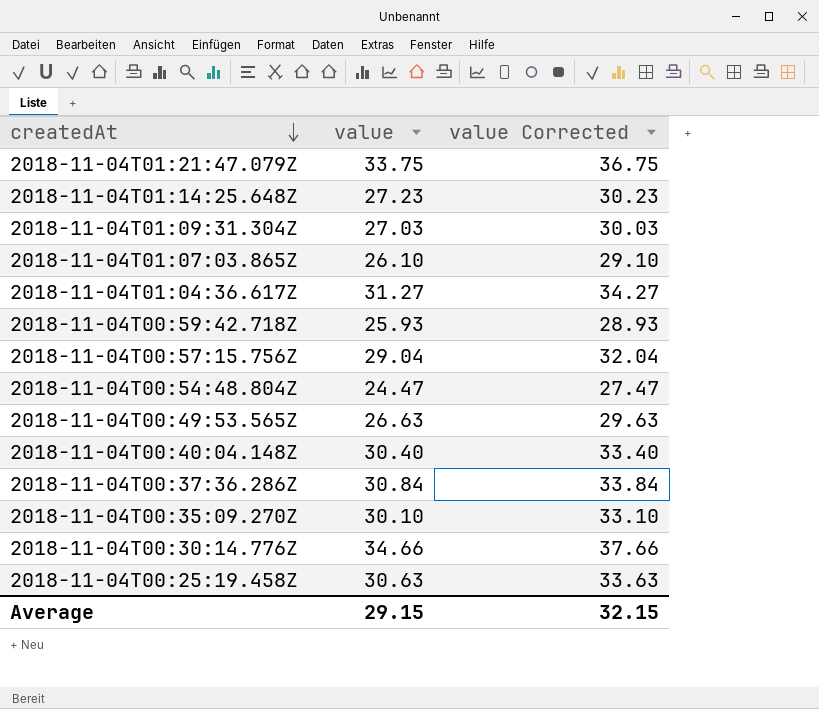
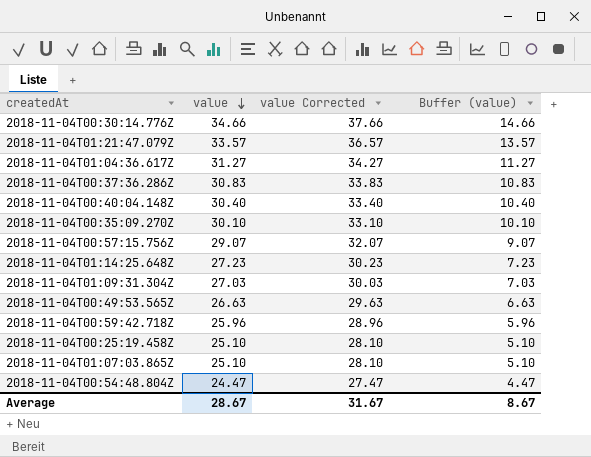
row order: createdAt descending -> value descending
column Buffer (value) | formula: none -> [value] - 20
2018-11-04T01:21:47.079Z | value: 33.75 -> 33.57
2018-11-04T01:21:47.079Z | value Corrected: 36.75 -> 36.57
2018-11-04T00:37:36.286Z | value: 30.84 -> 30.83
2018-11-04T00:37:36.286Z | value Corrected: 33.84 -> 33.83
2018-11-04T00:57:15.756Z | value: 29.04 -> 29.07
2018-11-04T00:57:15.756Z | value Corrected: 32.04 -> 32.07
2018-11-04T00:59:42.718Z | value: 25.93 -> 25.96
2018-11-04T00:59:42.718Z | value Corrected: 28.93 -> 28.96
2018-11-04T00:25:19.458Z | value: 30.63 -> 25.10
2018-11-04T00:25:19.458Z | value Corrected: 33.63 -> 28.10
2018-11-04T01:07:03.865Z | value: 26.10 -> 25.10
2018-11-04T01:07:03.865Z | value Corrected: 29.10 -> 28.10
Average | value: 29.15 -> 28.67
Average | value Corrected: 32.15 -> 31.67

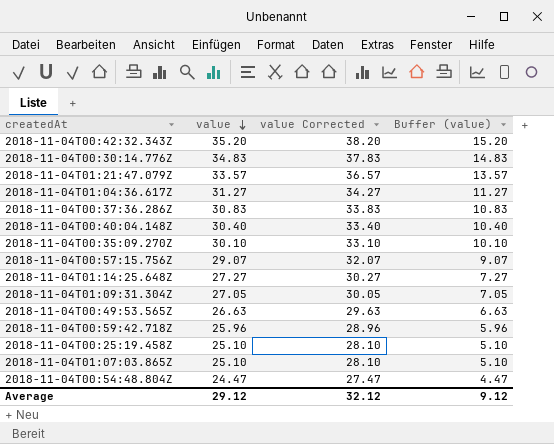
row 2018-11-04T00:42:32.343Z: none -> 35.20 | 38.20 | 15.20
2018-11-04T00:30:14.776Z | value: 34.66 -> 34.83
2018-11-04T00:30:14.776Z | value Corrected: 37.66 -> 37.83
2018-11-04T00:30:14.776Z | Buffer (value): 14.66 -> 14.83
2018-11-04T01:14:25.648Z | value: 27.23 -> 27.27
2018-11-04T01:14:25.648Z | value Corrected: 30.23 -> 30.27
2018-11-04T01:14:25.648Z | Buffer (value): 7.23 -> 7.27
2018-11-04T01:09:31.304Z | value: 27.03 -> 27.05
2018-11-04T01:09:31.304Z | value Corrected: 30.03 -> 30.05
2018-11-04T01:09:31.304Z | Buffer (value): 7.03 -> 7.05
Average | value: 28.67 -> 29.12
Average | value Corrected: 31.67 -> 32.12
Average | Buffer (value): 8.67 -> 9.12

